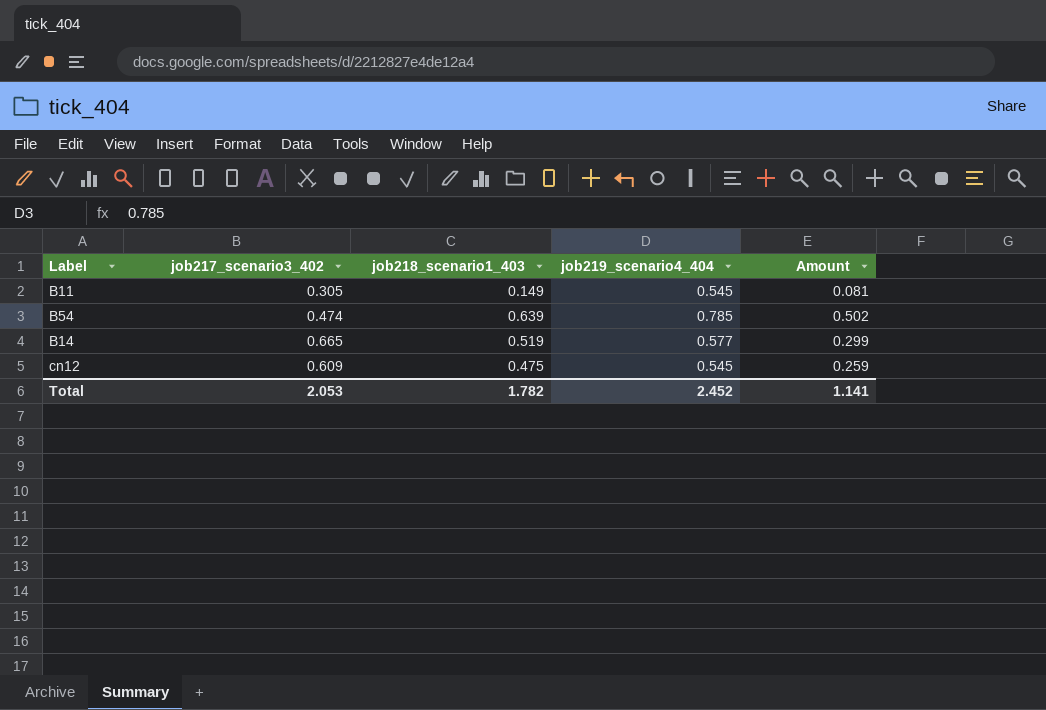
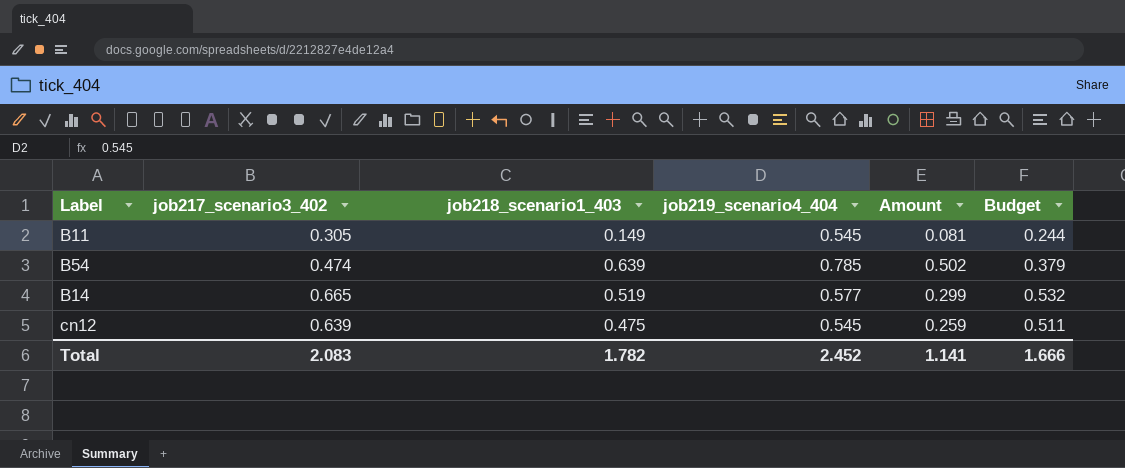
column Budget | formula: none -> [job217_scenario3_402] * 0.8
cn12 | job217_scenario3_402: 0.609 -> 0.639
Total | job217_scenario3_402: 2.053 -> 2.083

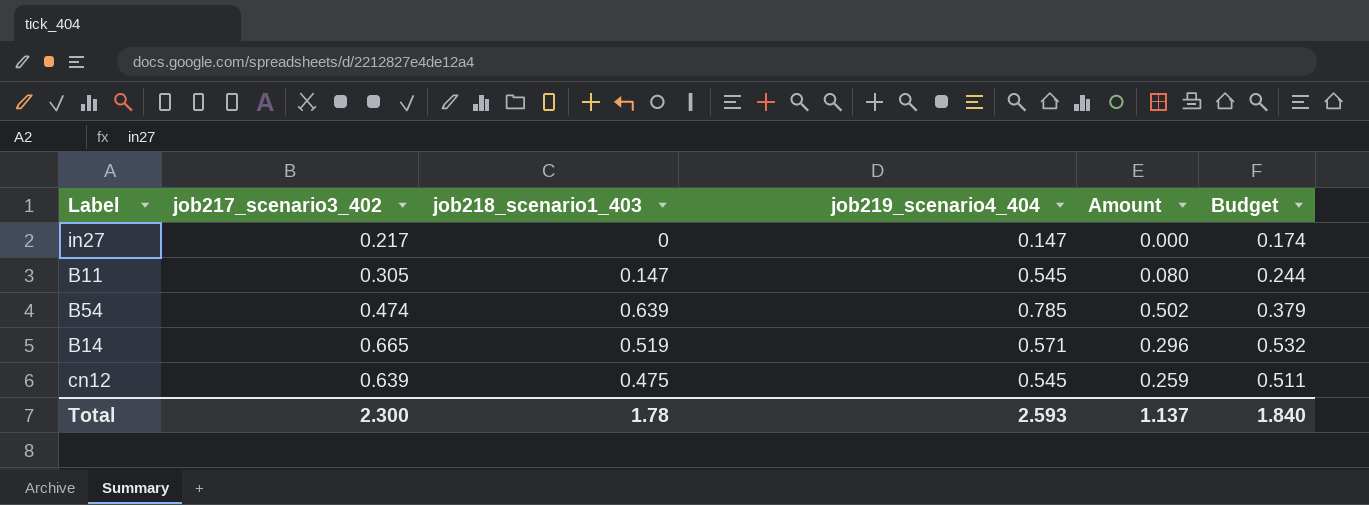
row in27: none -> 0.217 | 0 | 0.147 | 0.000 | 0.174
B11 | job218_scenario1_403: 0.149 -> 0.147
B11 | Amount: 0.081 -> 0.080
B14 | job219_scenario4_404: 0.577 -> 0.571
B14 | Amount: 0.299 -> 0.296
Total | job217_scenario3_402: 2.083 -> 2.300
Total | job218_scenario1_403: 1.782 -> 1.78
Total | job219_scenario4_404: 2.452 -> 2.593
Total | Amount: 1.141 -> 1.137
Total | Budget: 1.666 -> 1.840

